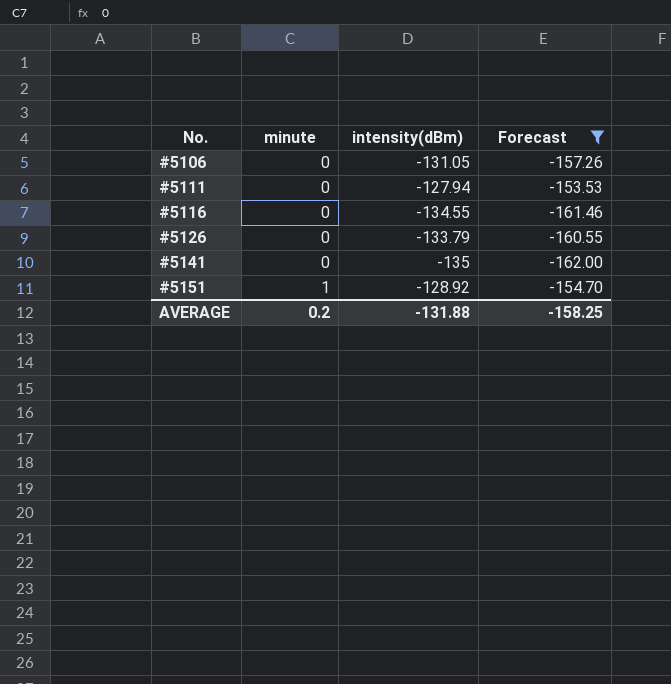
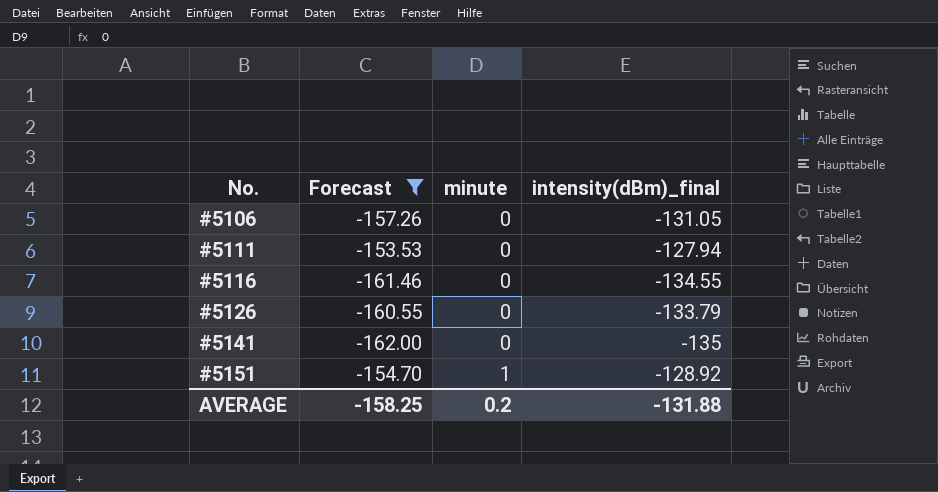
column Forecast | position: 4 -> 2
column name: intensity(dBm) -> intensity(dBm)_final

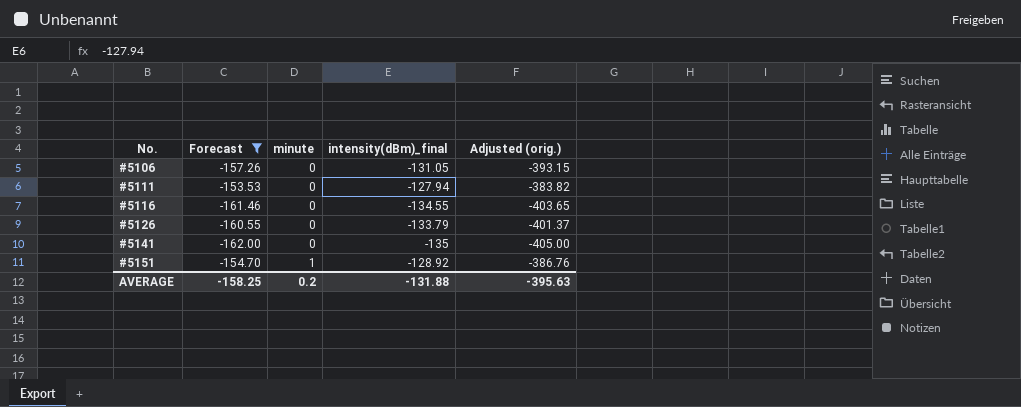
column Adjusted (orig.) | formula: none -> [intensity(dBm)_final] * 3

